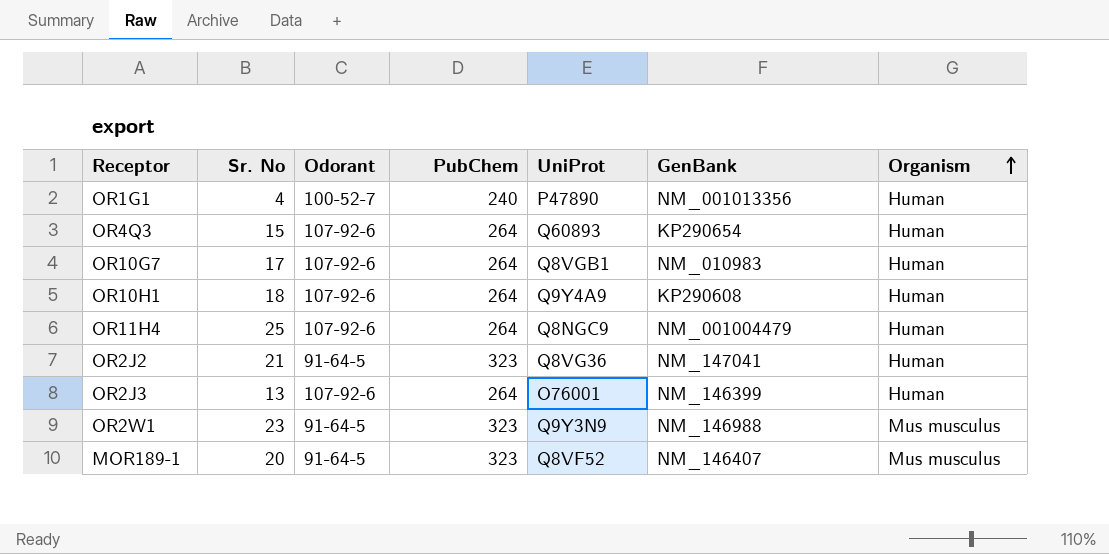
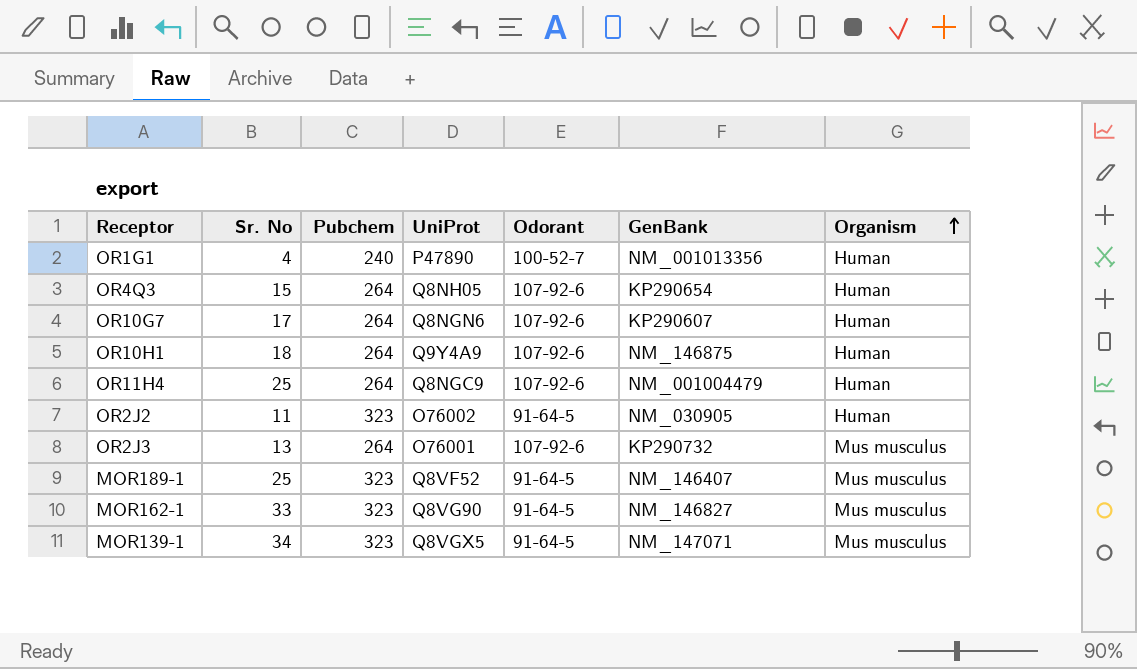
column name: PubChem -> Pubchem
column Odorant | position: 3 -> 5
row OR2W1: 23 | 91-64-5 | 323 | Q9Y3N9 | NM_146988 | Mus musculus -> none
OR4Q3 | UniProt: Q60893 -> Q8NH05
OR10G7 | UniProt: Q8VGB1 -> Q8NGN6
OR10G7 | GenBank: NM_010983 -> KP290607
OR10H1 | GenBank: KP290608 -> NM_146875
OR2J2 | Sr. No: 21 -> 11
OR2J2 | UniProt: Q8VG36 -> O76002
OR2J2 | GenBank: NM_147041 -> NM_030905
OR2J3 | GenBank: NM_146399 -> KP290732
OR2J3 | Organism: Human -> Mus musculus
MOR189-1 | Sr. No: 20 -> 25
row MOR162-1: none -> 33 | 323 | Q8VG90 | 91-64-5 | NM_146827 | Mus musculus
row MOR139-1: none -> 34 | 323 | Q8VGX5 | 91-64-5 | NM_147071 | Mus musculus

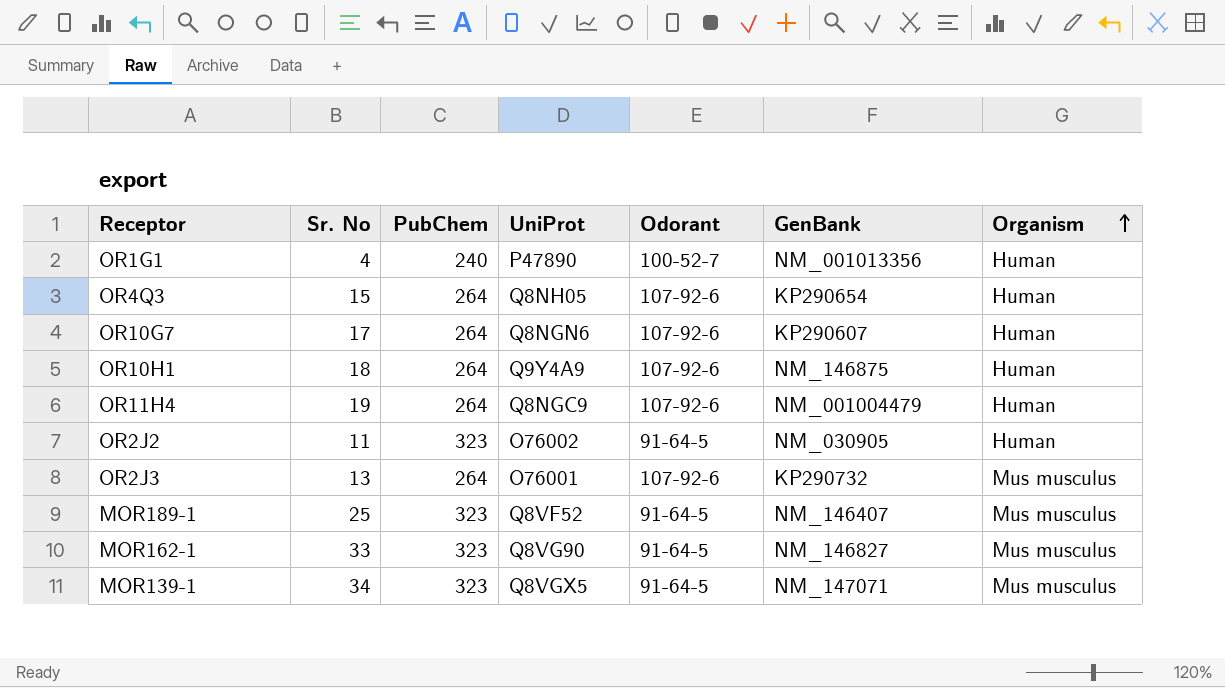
column name: Pubchem -> PubChem
OR11H4 | Sr. No: 25 -> 19

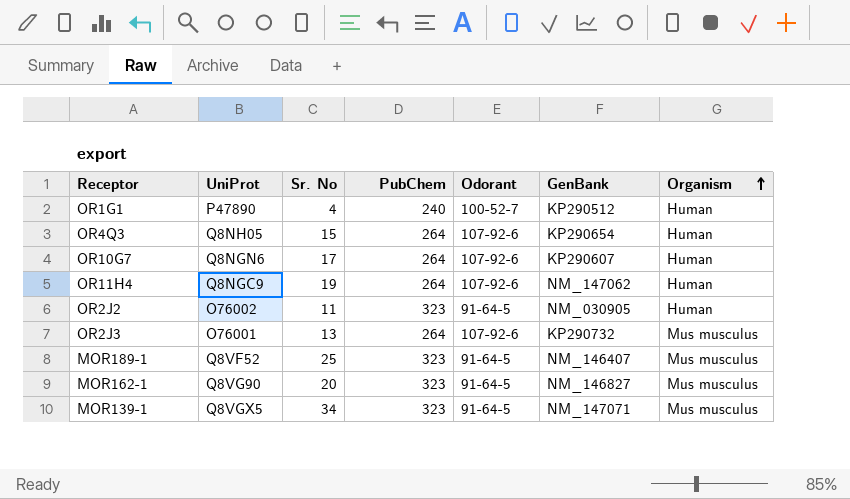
column UniProt | position: 4 -> 2
row OR10H1: 18 | 264 | Q9Y4A9 | 107-92-6 | NM_146875 | Human -> none
OR1G1 | GenBank: NM_001013356 -> KP290512
OR11H4 | GenBank: NM_001004479 -> NM_147062
MOR162-1 | Sr. No: 33 -> 20

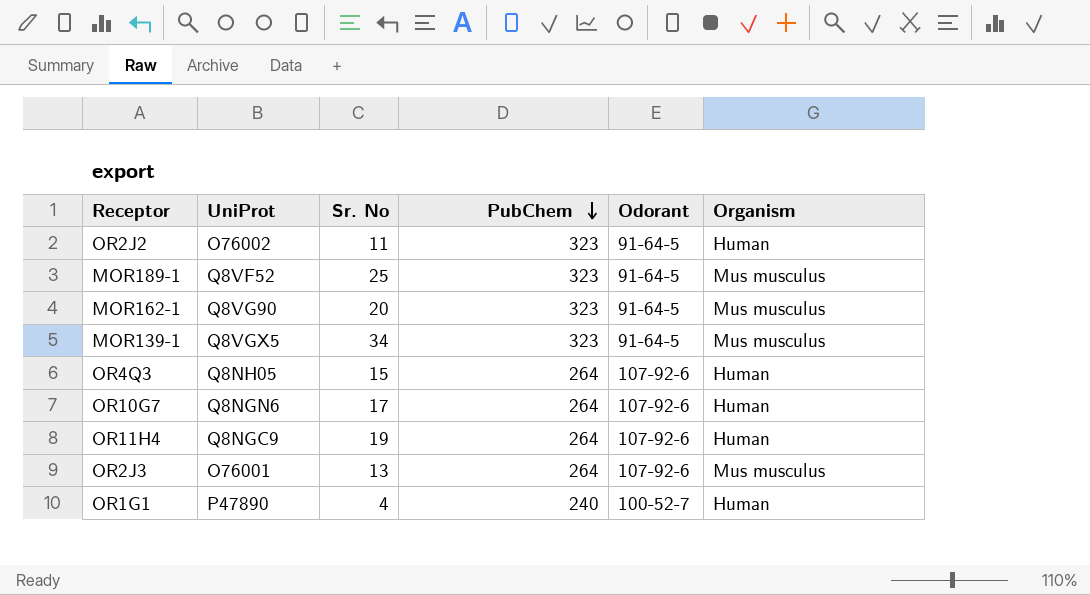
row order: Organism ascending -> PubChem descending
column GenBank | position: 6 -> none

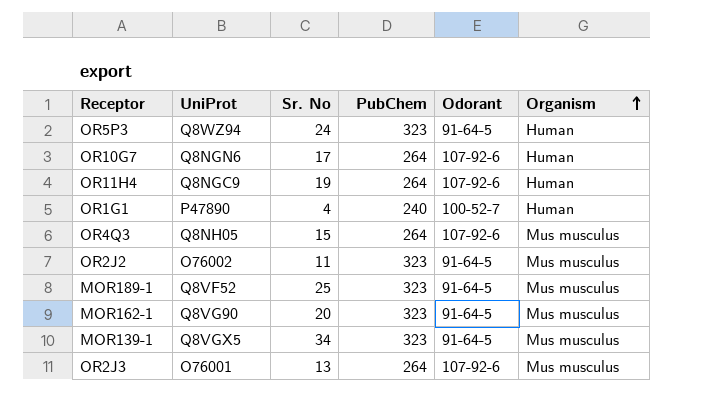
row order: PubChem descending -> Organism ascending
row OR5P3: none -> Q8WZ94 | 24 | 323 | 91-64-5 | Human
OR4Q3 | Organism: Human -> Mus musculus
OR2J2 | Organism: Human -> Mus musculus

